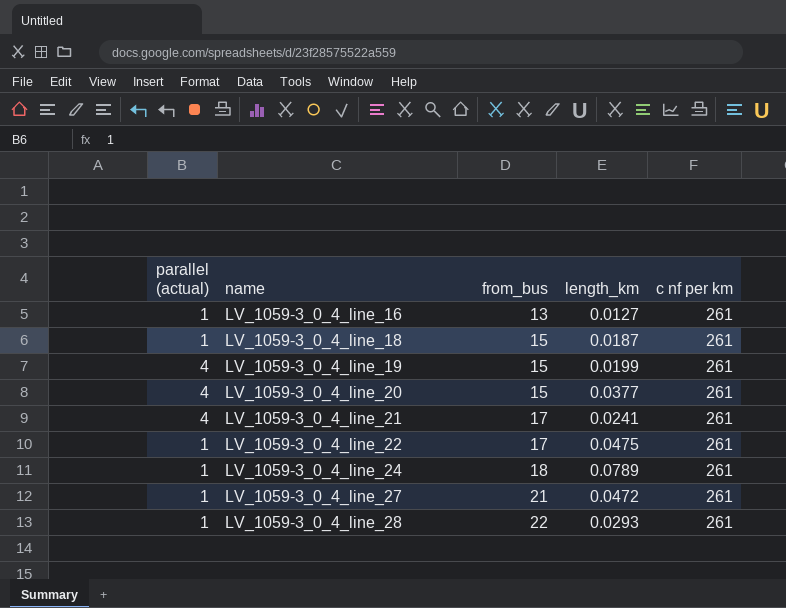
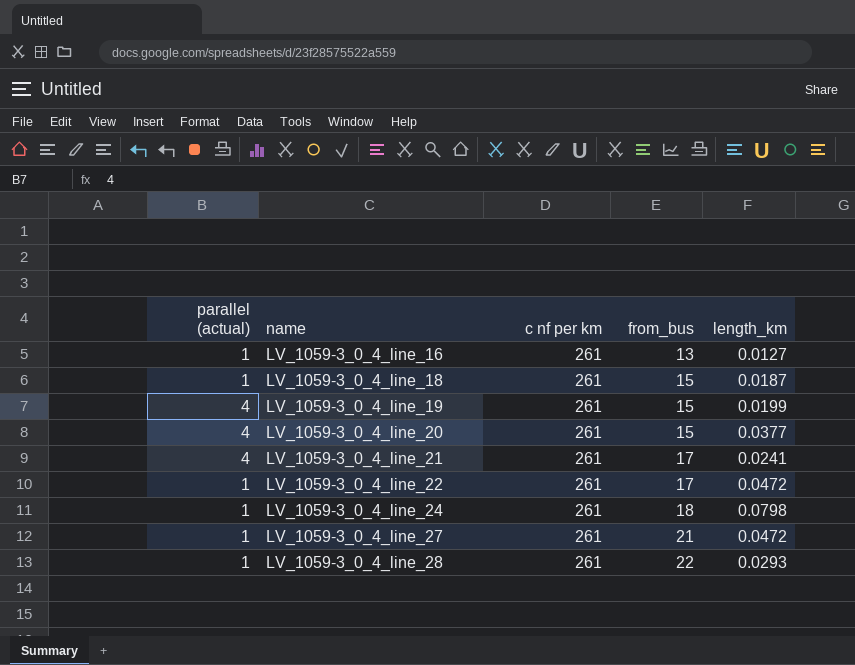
column c nf per km | position: 5 -> 3
LV_1059-3_0_4_line_22 | length_km: 0.0475 -> 0.0472
LV_1059-3_0_4_line_24 | length_km: 0.0789 -> 0.0798

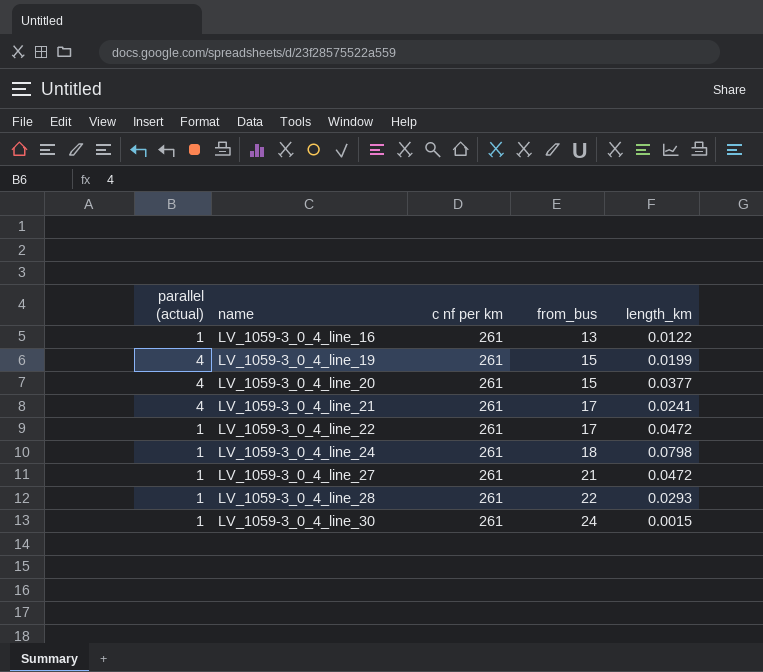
row LV_1059-3_0_4_line_18: 1 | 261 | 15 | 0.0187 -> none
LV_1059-3_0_4_line_16 | length_km: 0.0127 -> 0.0122
row LV_1059-3_0_4_line_30: none -> 1 | 261 | 24 | 0.0015

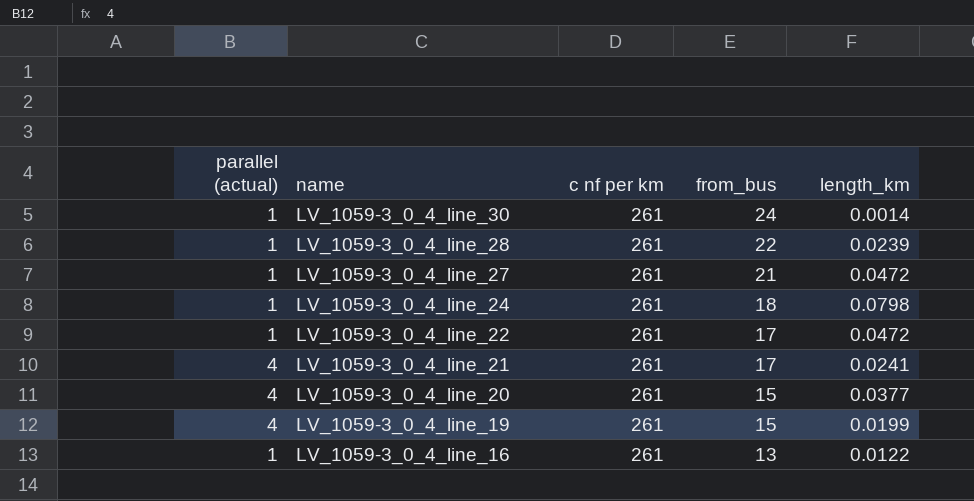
row order: name ascending -> name descending
LV_1059-3_0_4_line_30 | length_km: 0.0015 -> 0.0014
LV_1059-3_0_4_line_28 | length_km: 0.0293 -> 0.0239

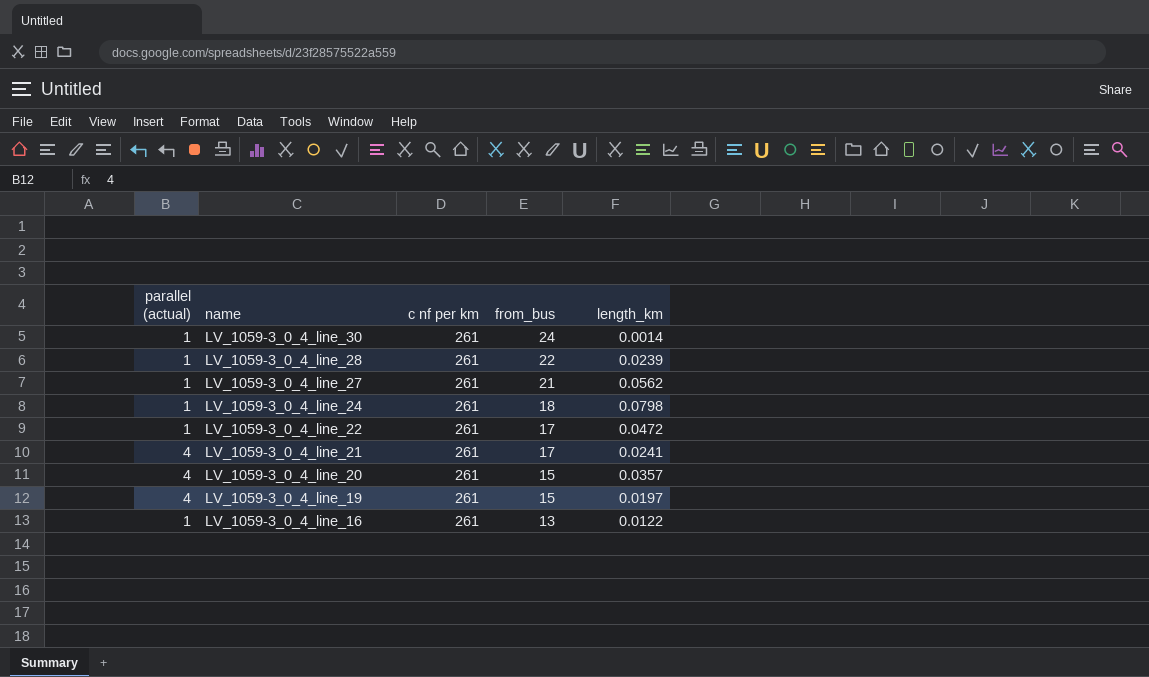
LV_1059-3_0_4_line_27 | length_km: 0.0472 -> 0.0562
LV_1059-3_0_4_line_20 | length_km: 0.0377 -> 0.0357
LV_1059-3_0_4_line_19 | length_km: 0.0199 -> 0.0197

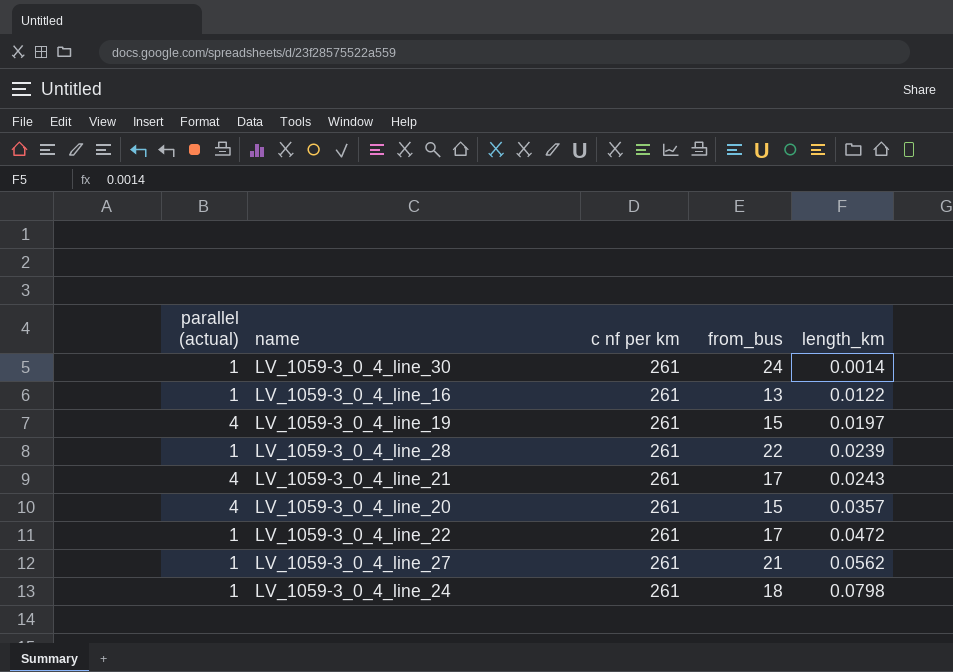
row order: name descending -> length_km ascending
LV_1059-3_0_4_line_21 | length_km: 0.0241 -> 0.0243

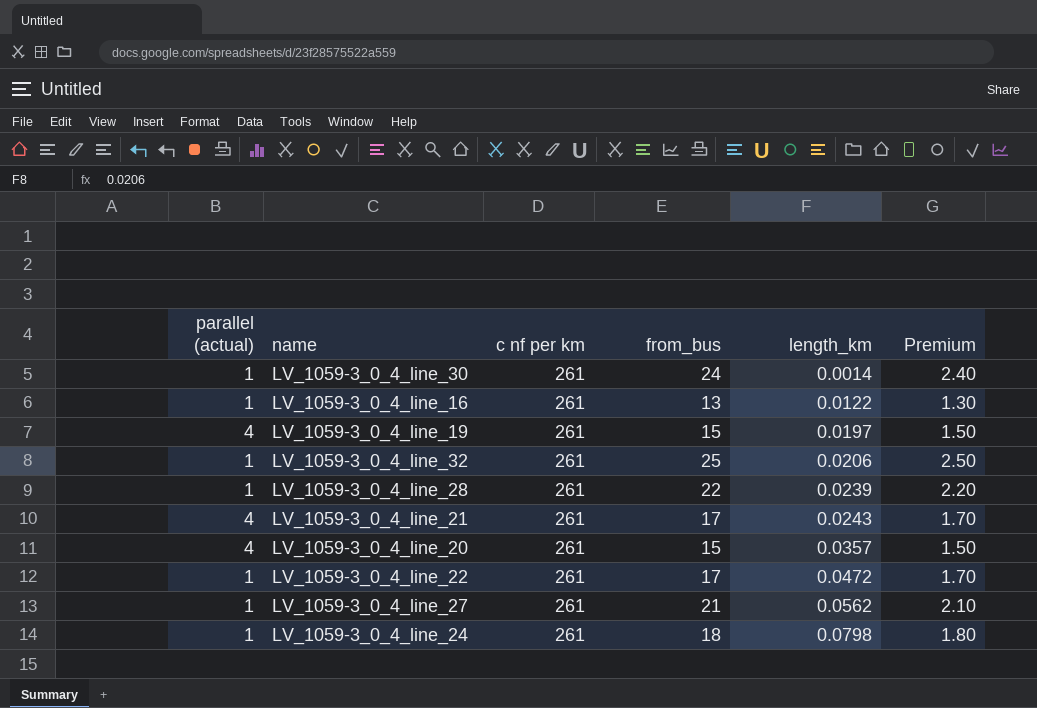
column Premium | formula: none -> [from_bus] * 0.1
row LV_1059-3_0_4_line_32: none -> 1 | 261 | 25 | 0.0206 | 2.50

